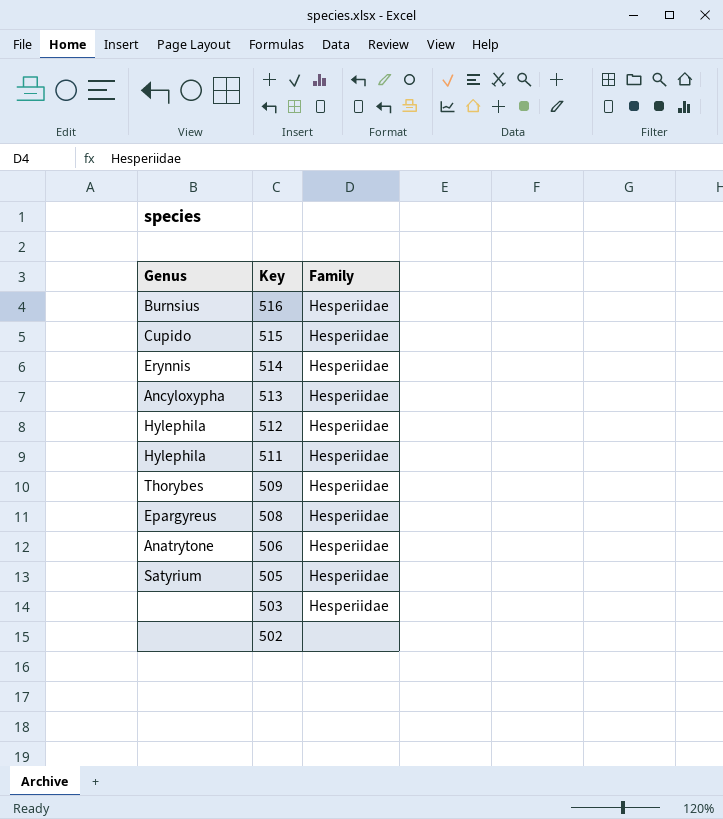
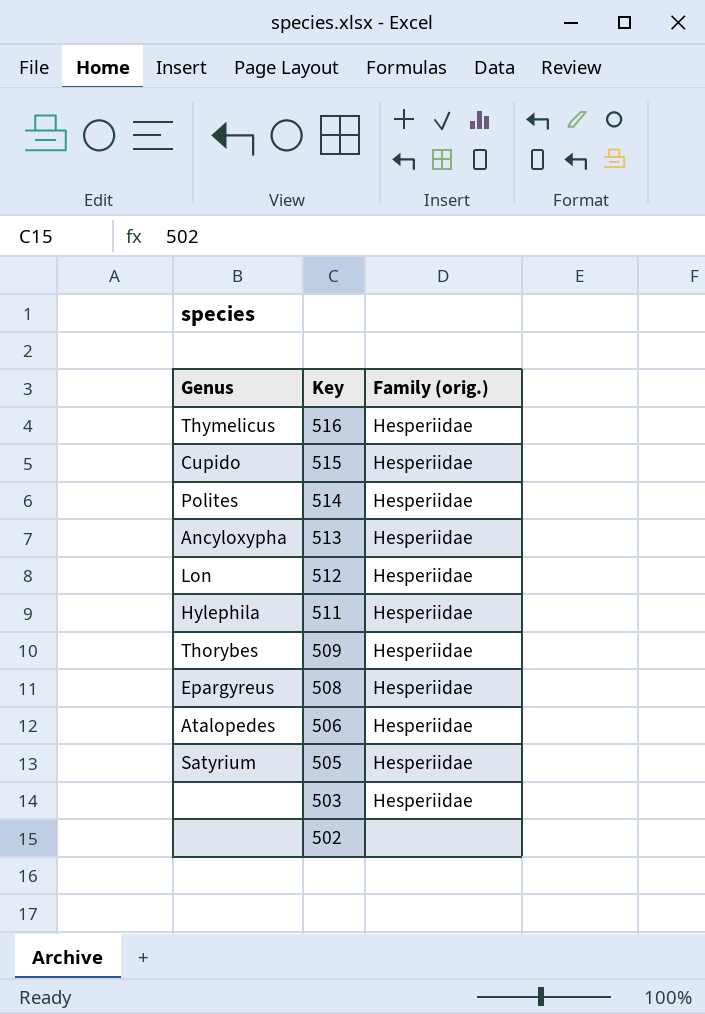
column name: Family -> Family (orig.)
516 | Genus: Burnsius -> Thymelicus
514 | Genus: Erynnis -> Polites
512 | Genus: Hylephila -> Lon
506 | Genus: Anatrytone -> Atalopedes

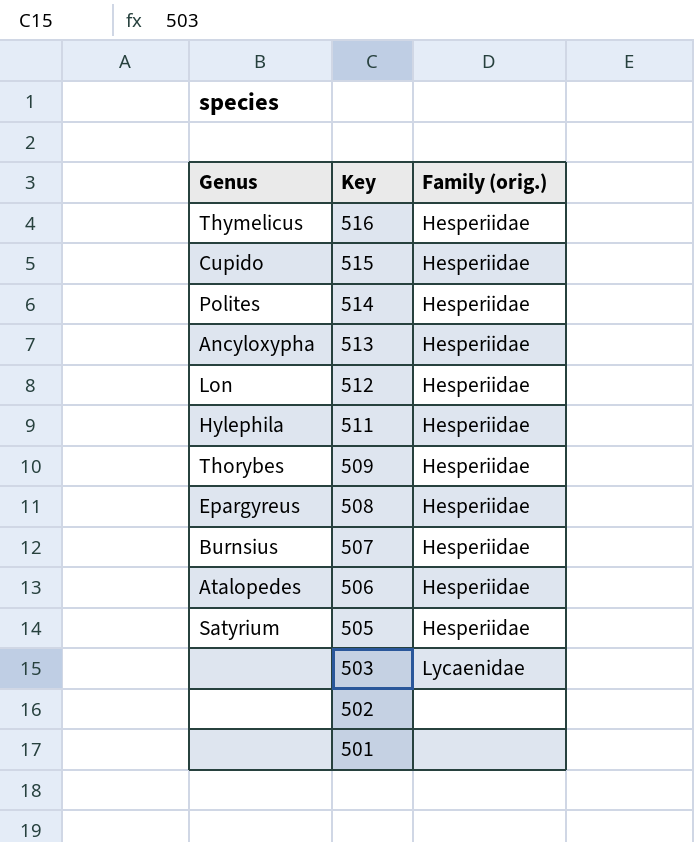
row 507: none -> Burnsius | Hesperiidae
503 | Family (orig.): Hesperiidae -> Lycaenidae
row 501: none -> none | none

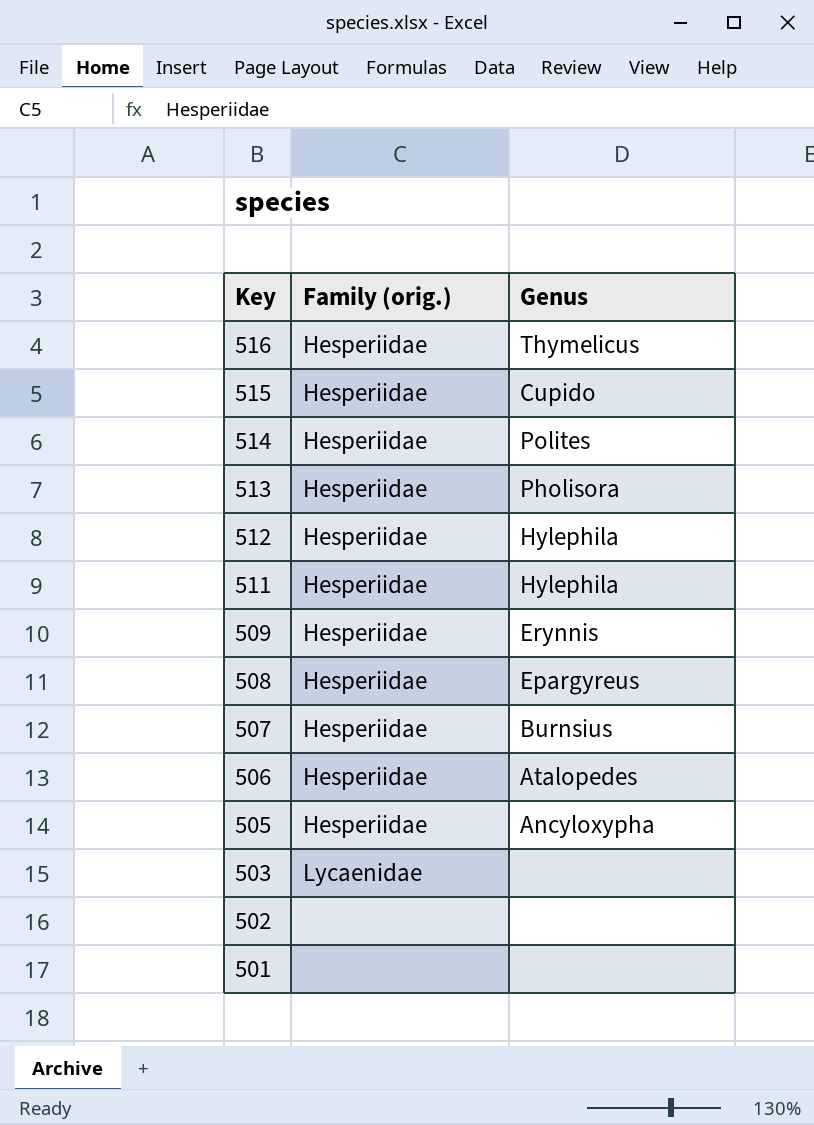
column Genus | position: 1 -> 3
513 | Genus: Ancyloxypha -> Pholisora
512 | Genus: Lon -> Hylephila
509 | Genus: Thorybes -> Erynnis
505 | Genus: Satyrium -> Ancyloxypha

